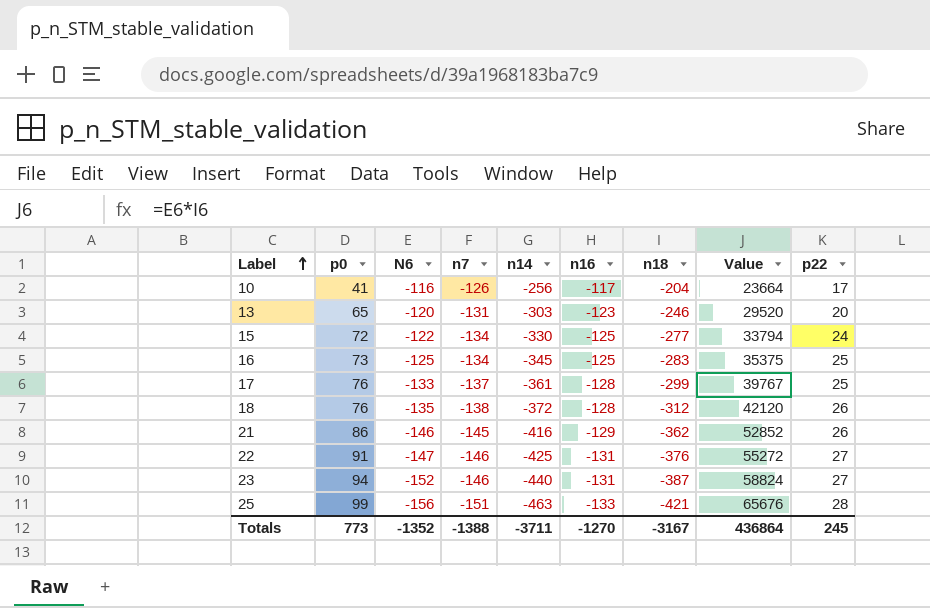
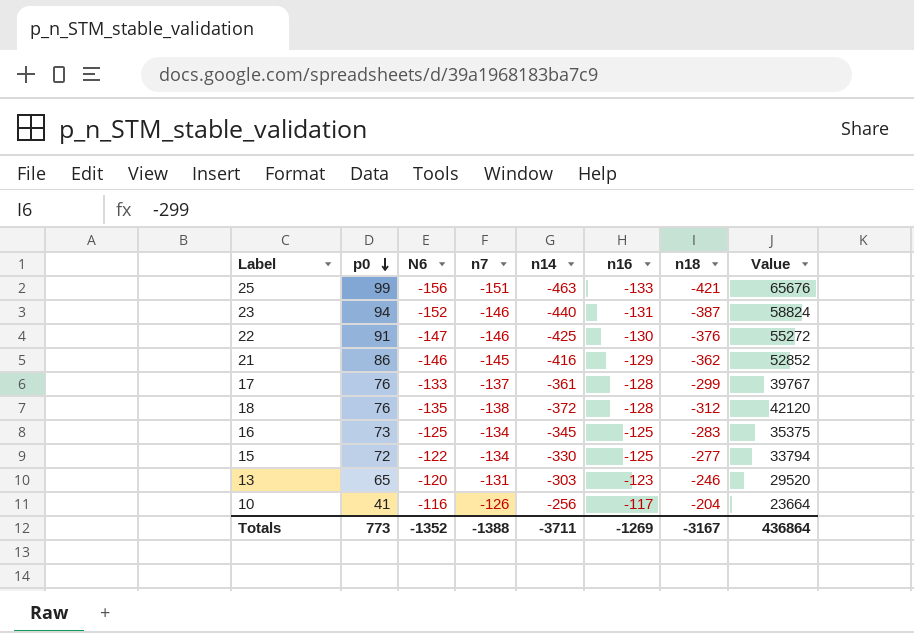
row order: Label ascending -> p0 descending
column p22 | position: 9 -> none
22 | n16: -131 -> -130
Totals | n16: -1270 -> -1269

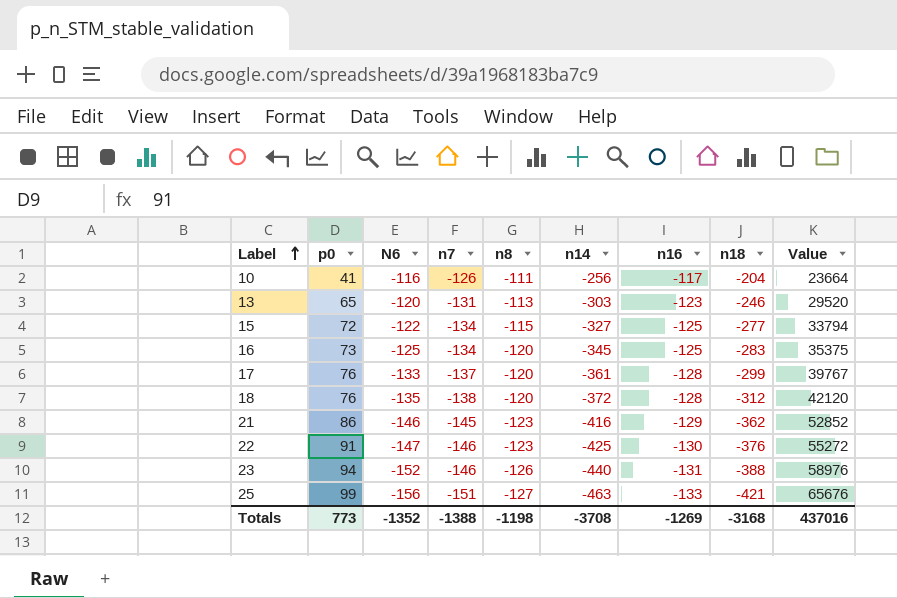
row order: p0 descending -> Label ascending
column n8 | position: none -> 5
15 | n14: -330 -> -327
23 | n18: -387 -> -388
23 | Value: 58824 -> 58976
Totals | n14: -3711 -> -3708
Totals | n18: -3167 -> -3168
Totals | Value: 436864 -> 437016

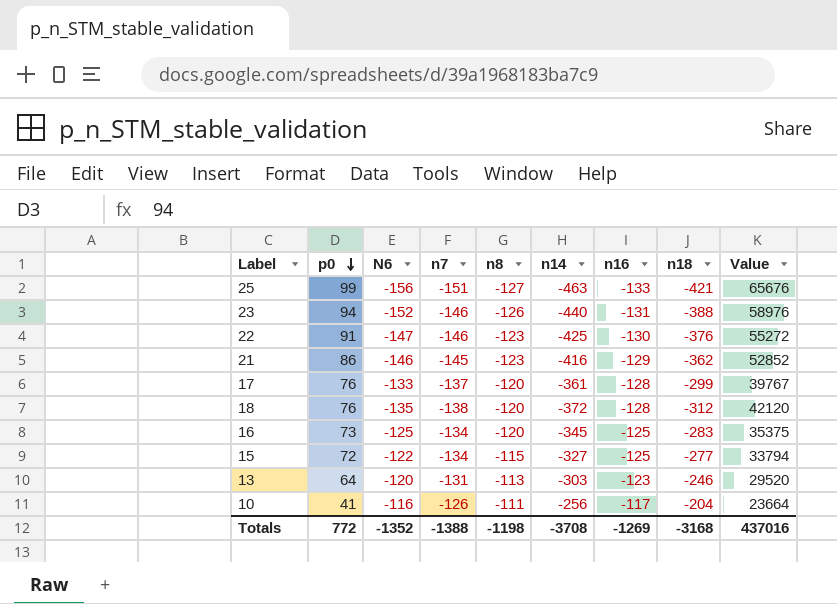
row order: Label ascending -> p0 descending
13 | p0: 65 -> 64
Totals | p0: 773 -> 772

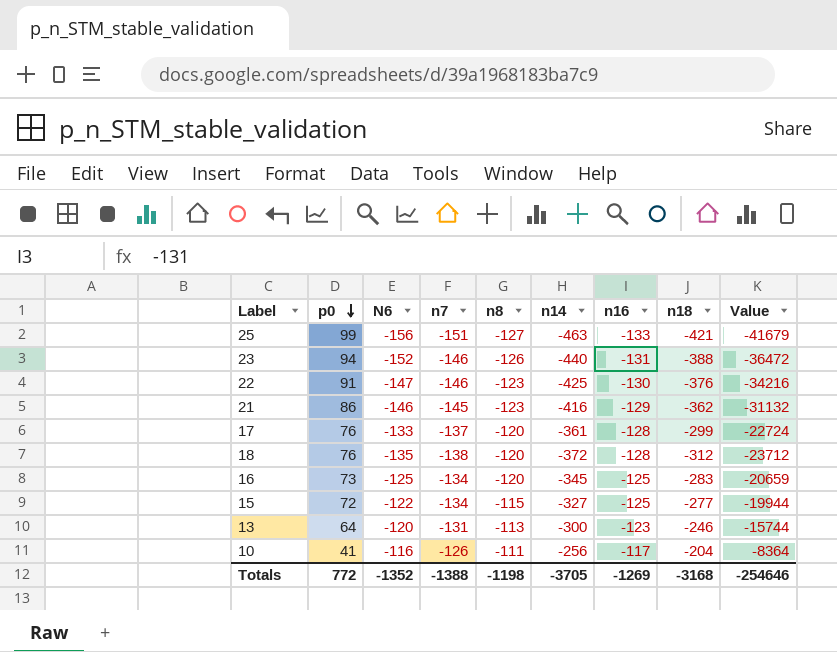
column Value | formula: [N6] * [n18] -> [p0] * [n18]
13 | n14: -303 -> -300
Totals | n14: -3708 -> -3705
Totals | Value: 437016 -> -254646

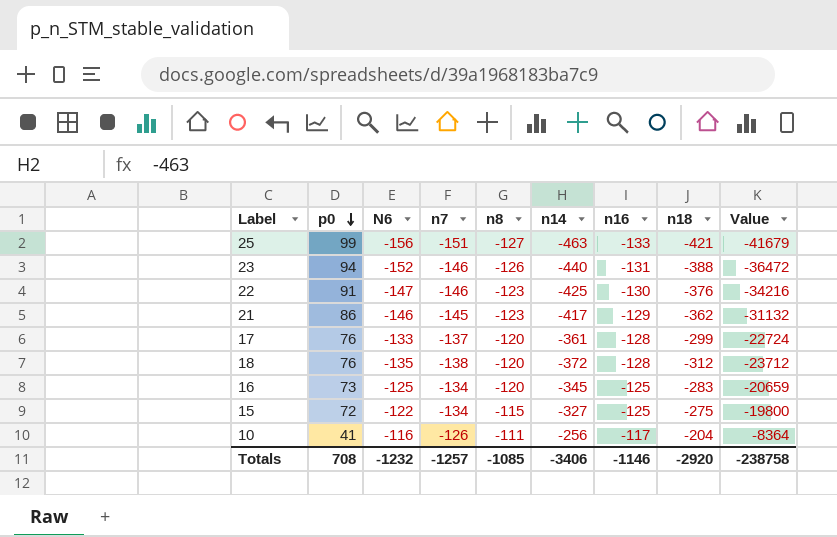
row 13: 64 | -120 | -131 | -113 | -300 | -123 | -246 | -15744 -> none
21 | n14: -416 -> -417
15 | n18: -277 -> -275
15 | Value: -19944 -> -19800
Totals | p0: 772 -> 708
Totals | N6: -1352 -> -1232
Totals | n7: -1388 -> -1257
Totals | n8: -1198 -> -1085
Totals | n14: -3705 -> -3406
Totals | n16: -1269 -> -1146
Totals | n18: -3168 -> -2920
Totals | Value: -254646 -> -238758

